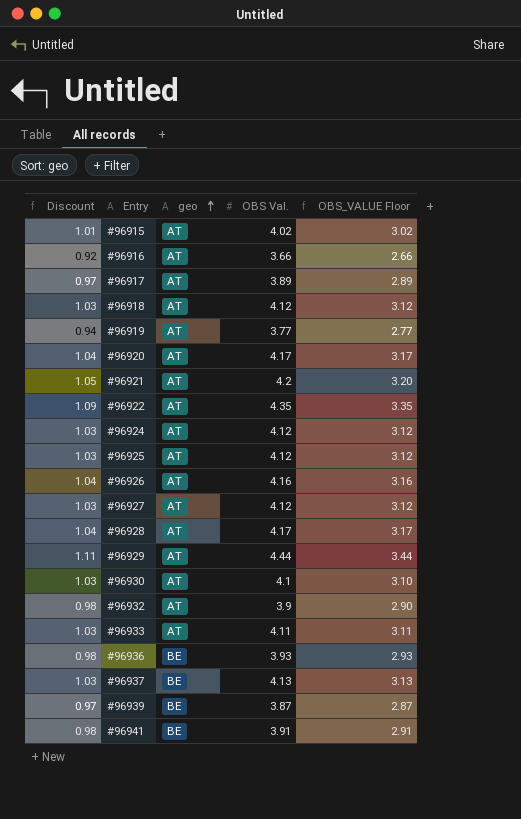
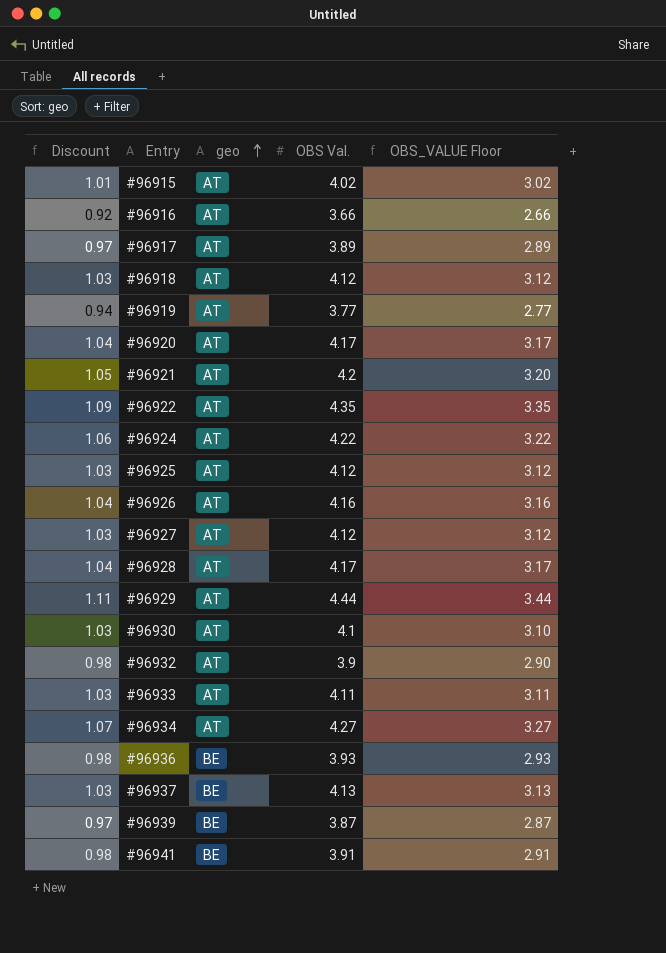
#96924 | Discount: 1.03 -> 1.06
#96924 | OBS Val.: 4.12 -> 4.22
#96924 | OBS_VALUE Floor: 3.12 -> 3.22
row #96934: none -> 1.07 | AT | 4.27 | 3.27

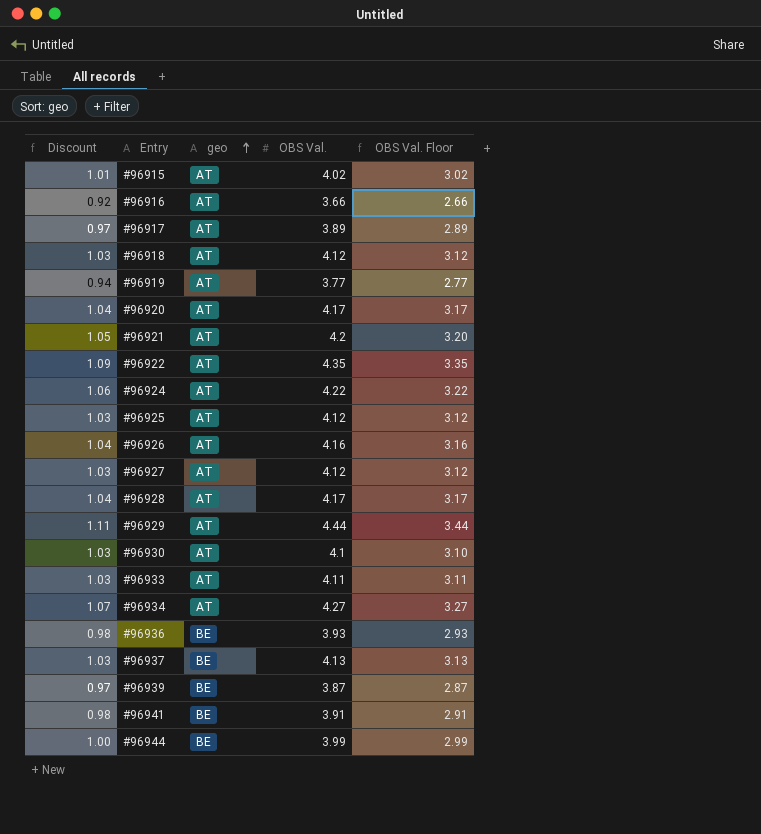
column name: OBS_VALUE Floor -> OBS Val. Floor
row #96932: 0.98 | AT | 3.9 | 2.90 -> none
row #96944: none -> 1.00 | BE | 3.99 | 2.99

